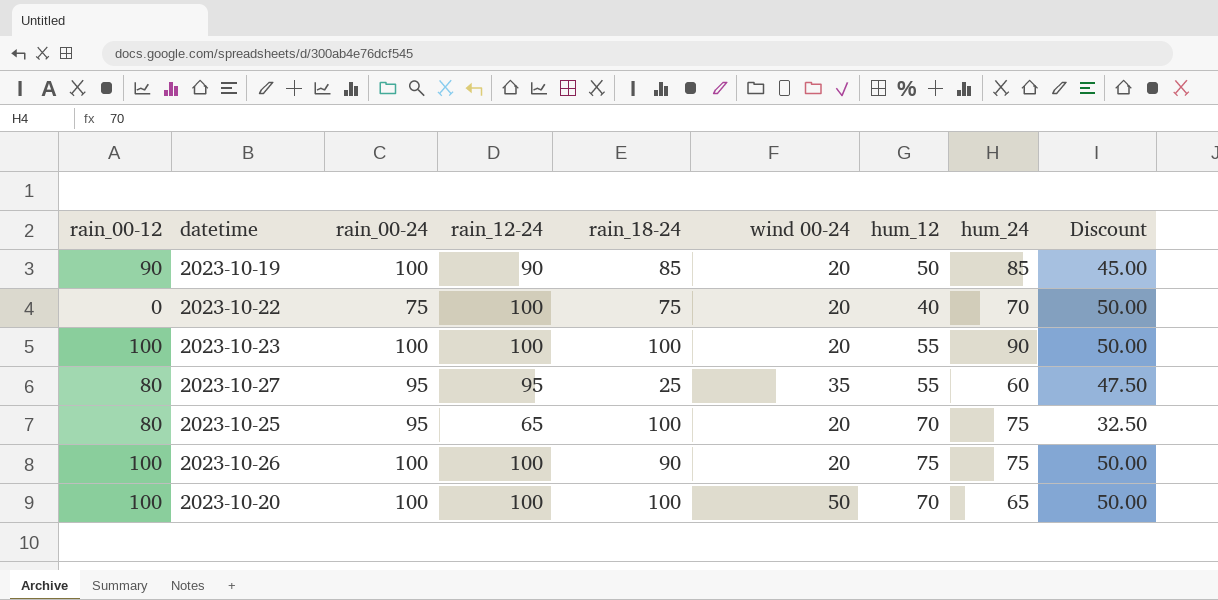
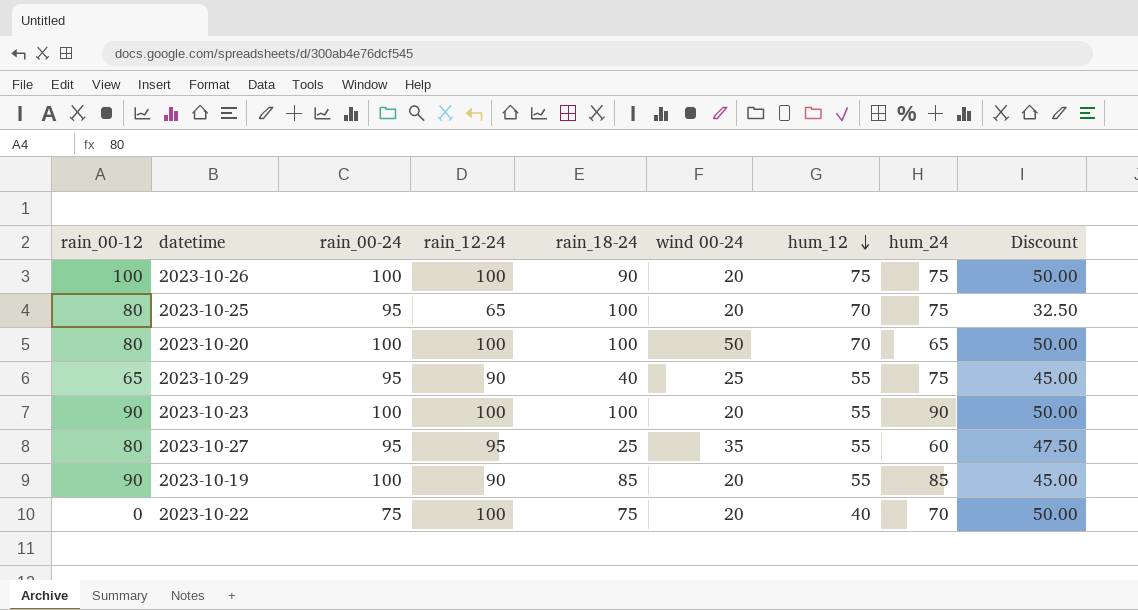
row order: none -> hum_12 descending
2023-10-20 | rain_00-12: 100 -> 80
row 2023-10-29: none -> 65 | 95 | 90 | 40 | 25 | 55 | 75 | 45.00
2023-10-23 | rain_00-12: 100 -> 90
2023-10-19 | hum_12: 50 -> 55

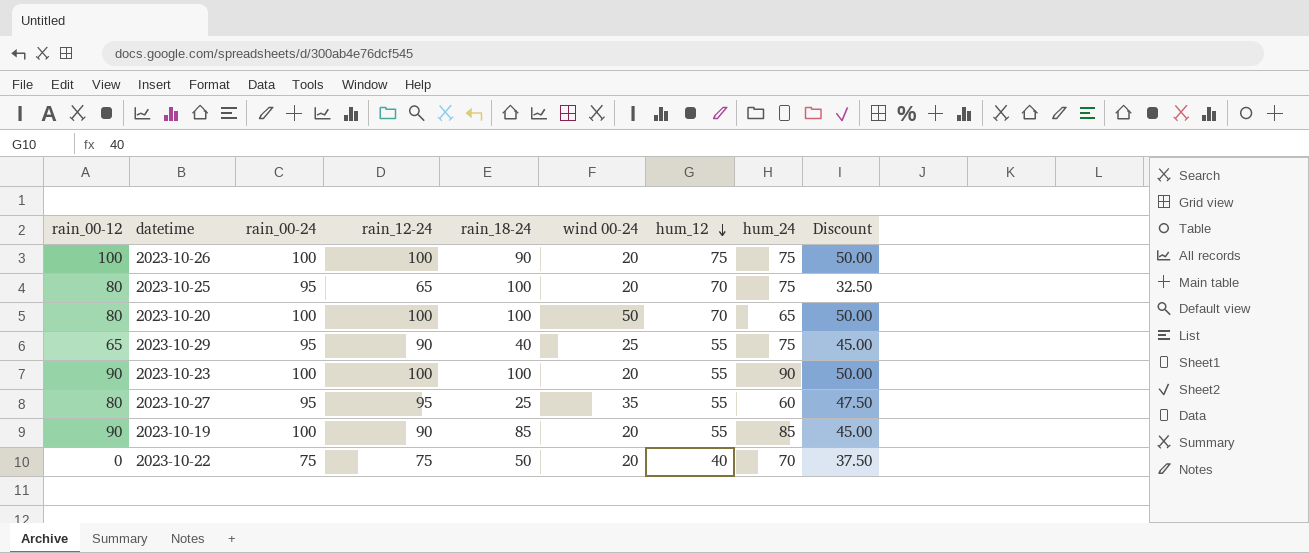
2023-10-22 | rain_12-24: 100 -> 75
2023-10-22 | rain_18-24: 75 -> 50
2023-10-22 | Discount: 50.00 -> 37.50

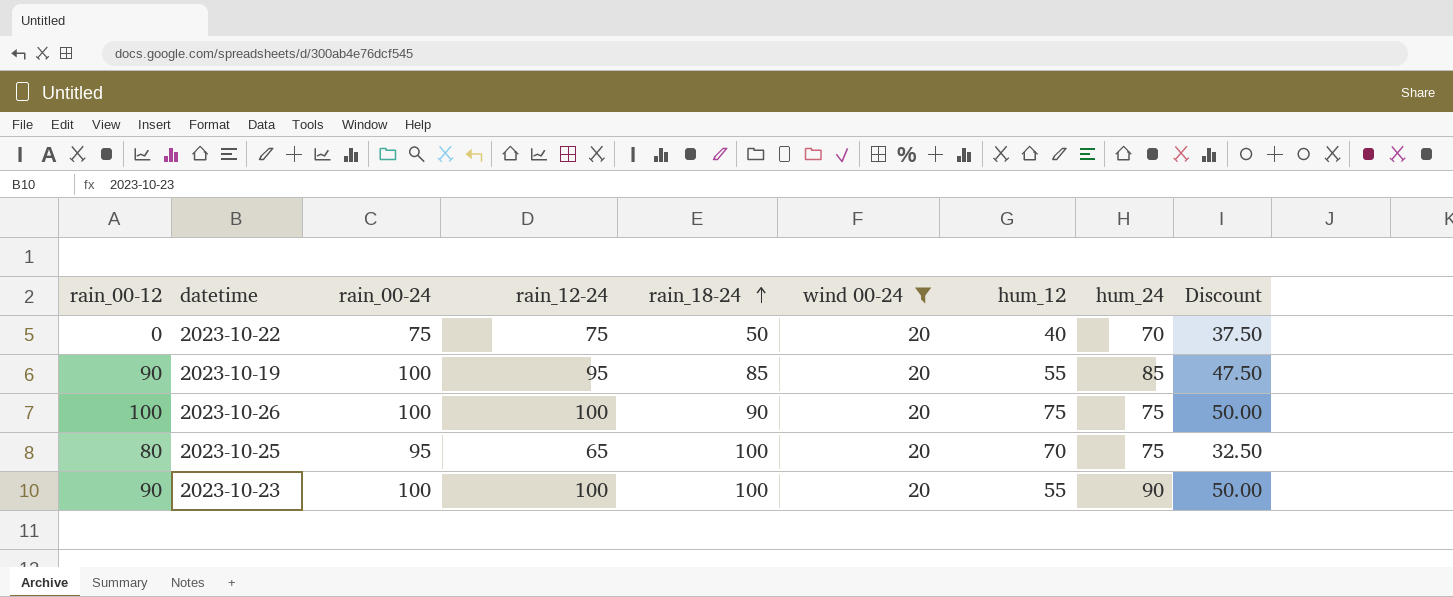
filter: none -> wind 00-24 = 20
row order: hum_12 descending -> rain_18-24 ascending
2023-10-19 | rain_12-24: 90 -> 95
2023-10-19 | Discount: 45.00 -> 47.50

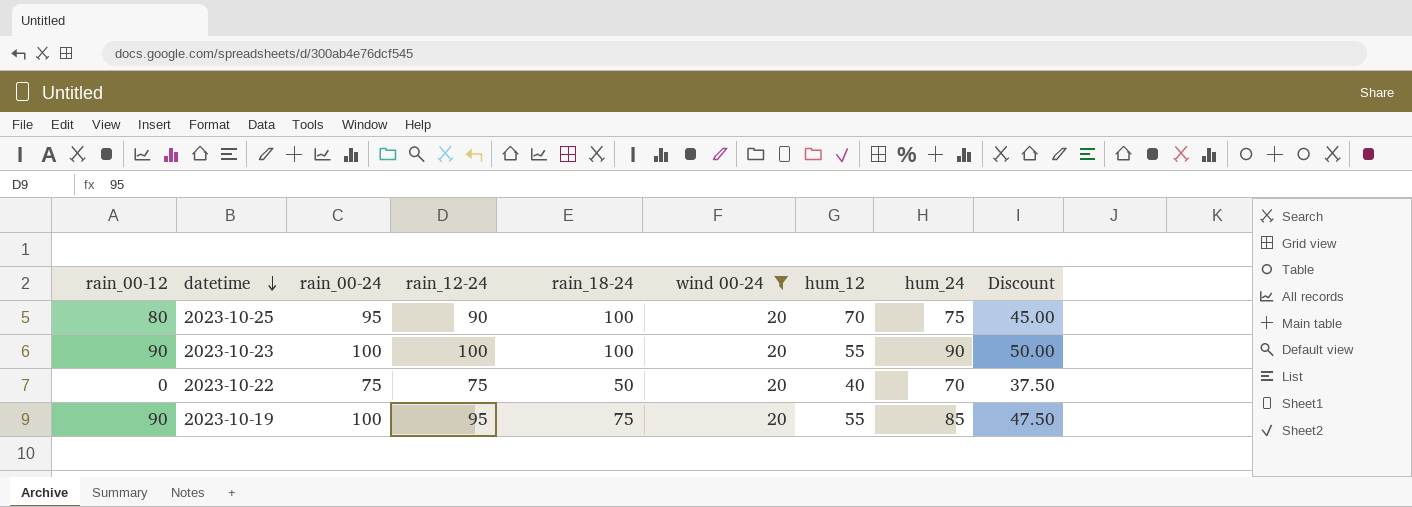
row order: rain_18-24 ascending -> datetime descending
row 2023-10-26: 100 | 100 | 100 | 90 | 20 | 75 | 75 | 50.00 -> none
2023-10-25 | rain_12-24: 65 -> 90
2023-10-25 | Discount: 32.50 -> 45.00
2023-10-19 | rain_18-24: 85 -> 75

